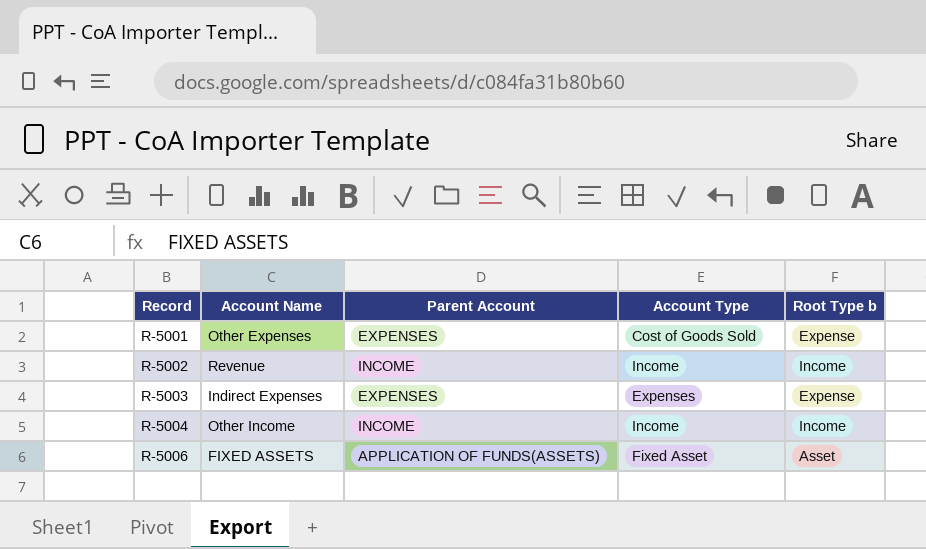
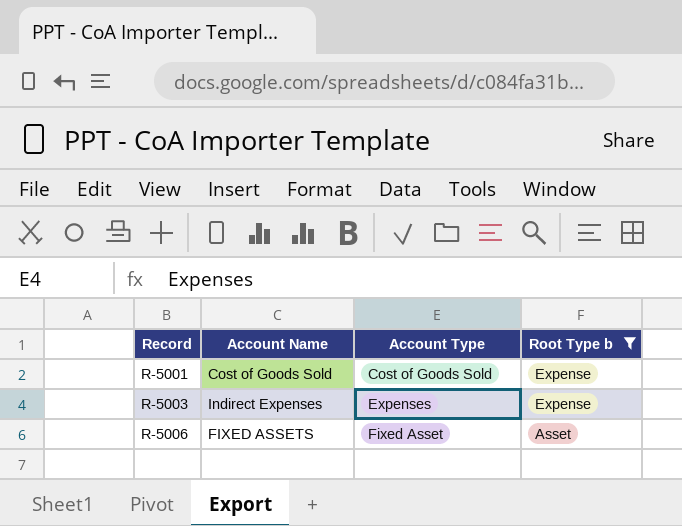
filter: none -> Root Type b != Income
column Parent Account | position: 3 -> none
R-5001 | Account Name: Other Expenses -> Cost of Goods Sold

